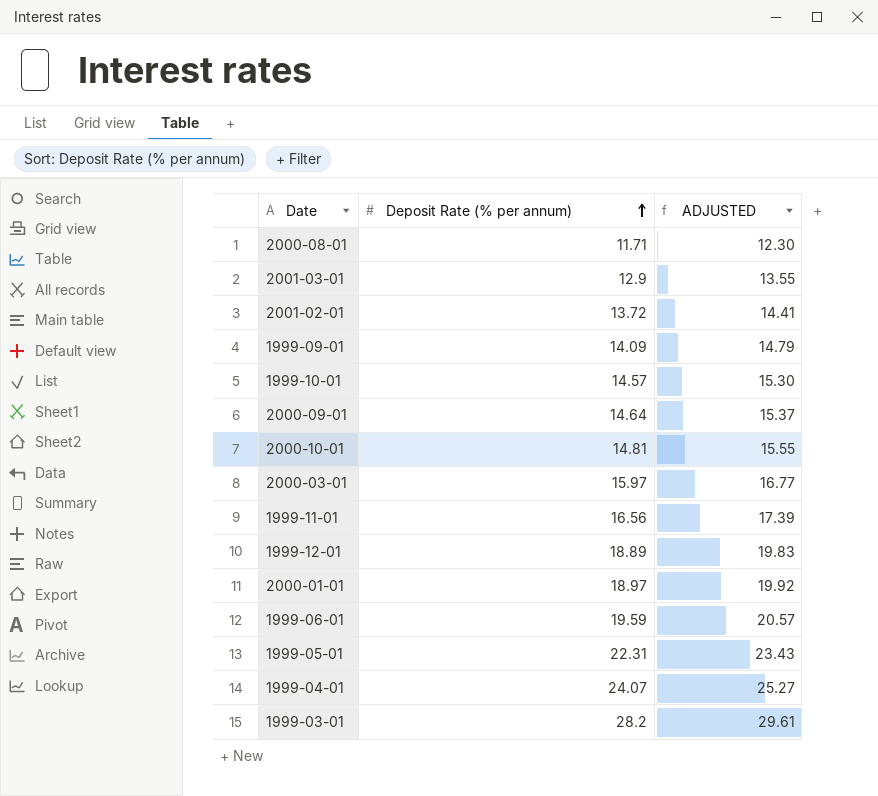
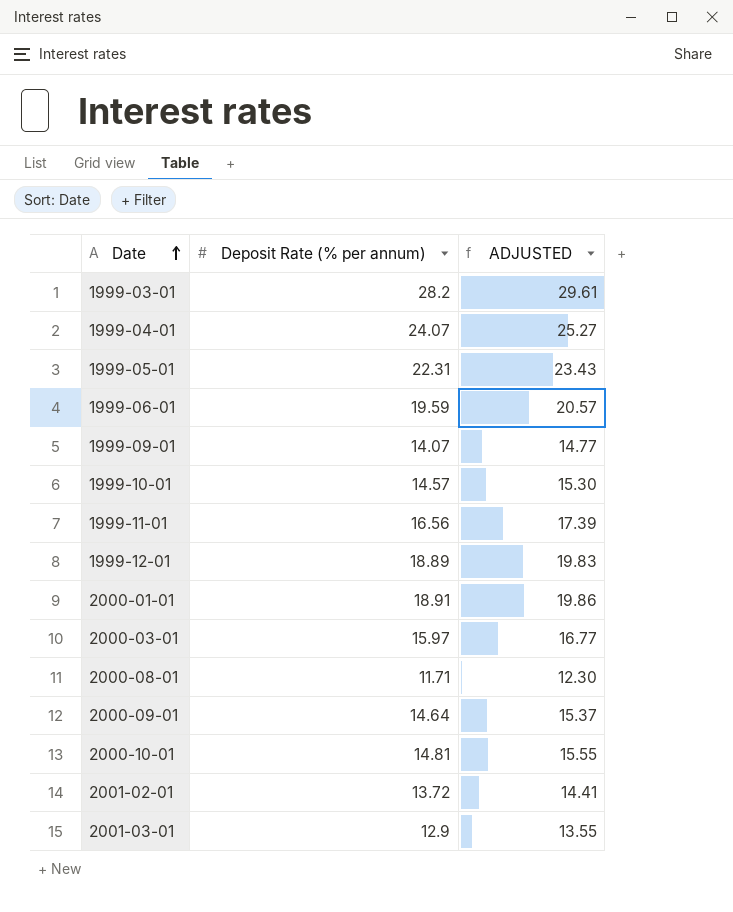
row order: Deposit Rate (% per annum) ascending -> Date ascending
1999-09-01 | Deposit Rate (% per annum): 14.09 -> 14.07
1999-09-01 | ADJUSTED: 14.79 -> 14.77
2000-01-01 | Deposit Rate (% per annum): 18.97 -> 18.91
2000-01-01 | ADJUSTED: 19.92 -> 19.86

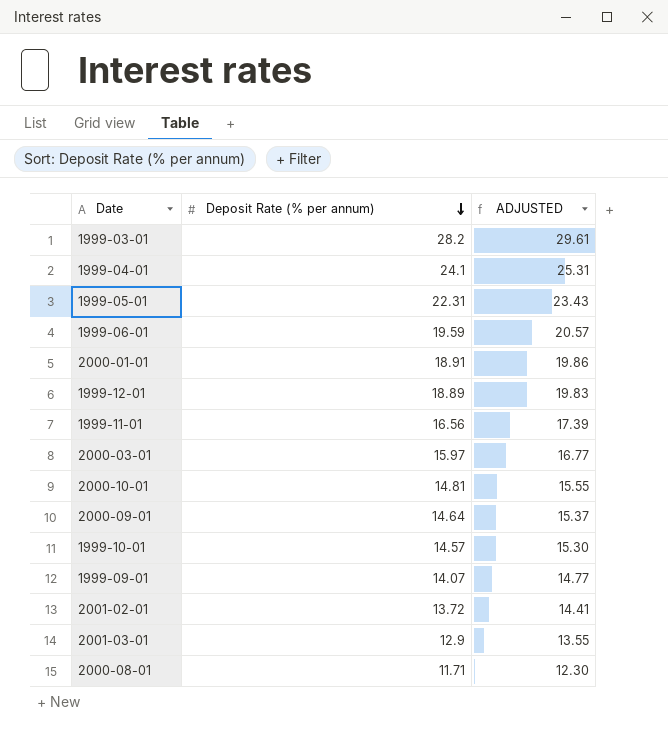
row order: Date ascending -> Deposit Rate (% per annum) descending
1999-04-01 | Deposit Rate (% per annum): 24.07 -> 24.1
1999-04-01 | ADJUSTED: 25.27 -> 25.31

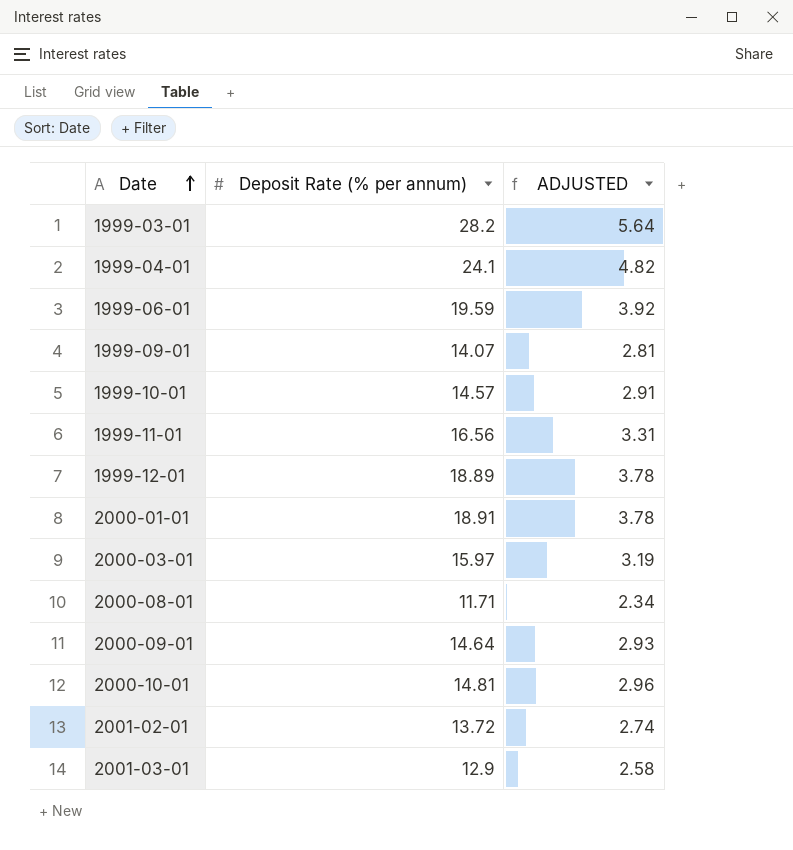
row order: Deposit Rate (% per annum) descending -> Date ascending
column ADJUSTED | formula: [Deposit Rate (% per annum)] * 1.05 -> [Deposit Rate (% per annum)] * 0.2
row 1999-05-01: 22.31 | 23.43 -> none

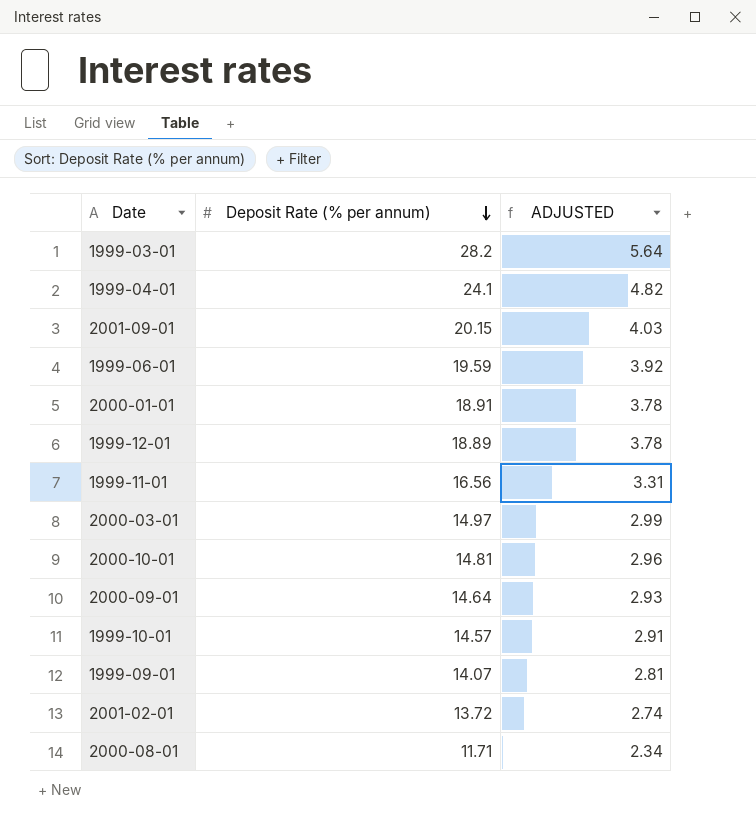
row order: Date ascending -> Deposit Rate (% per annum) descending
row 2001-03-01: 12.9 | 2.58 -> none
row 2001-09-01: none -> 20.15 | 4.03
2000-03-01 | Deposit Rate (% per annum): 15.97 -> 14.97
2000-03-01 | ADJUSTED: 3.19 -> 2.99

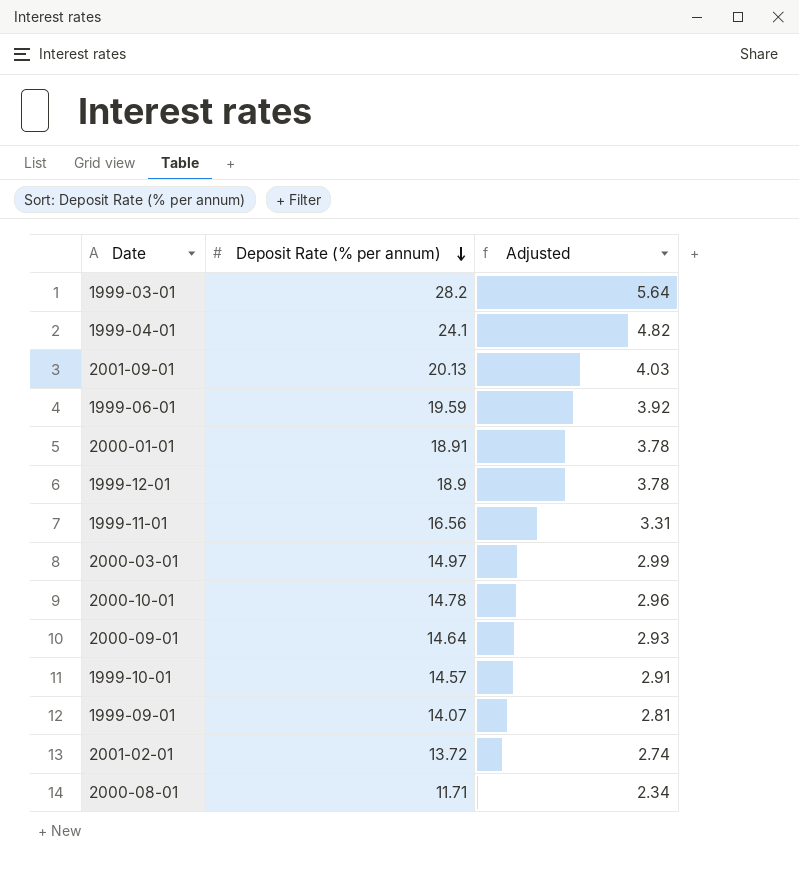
column name: ADJUSTED -> Adjusted
2001-09-01 | Deposit Rate (% per annum): 20.15 -> 20.13
1999-12-01 | Deposit Rate (% per annum): 18.89 -> 18.9
2000-10-01 | Deposit Rate (% per annum): 14.81 -> 14.78

